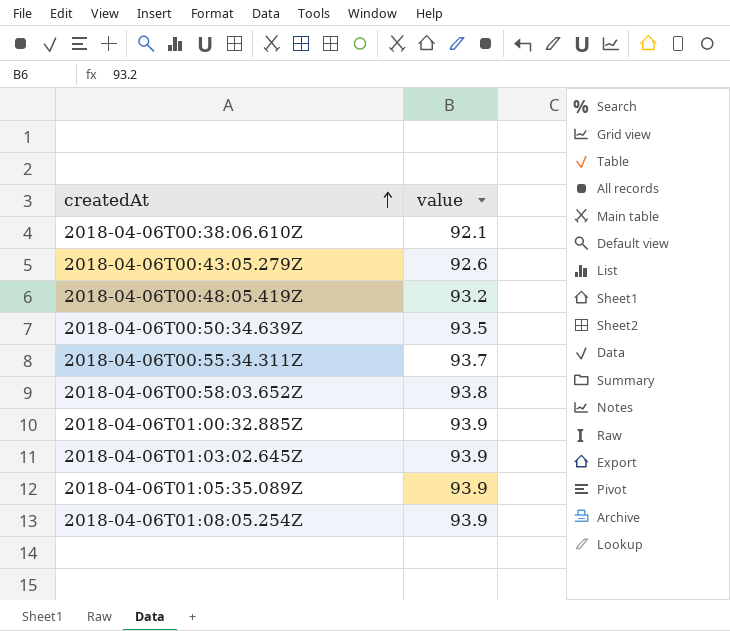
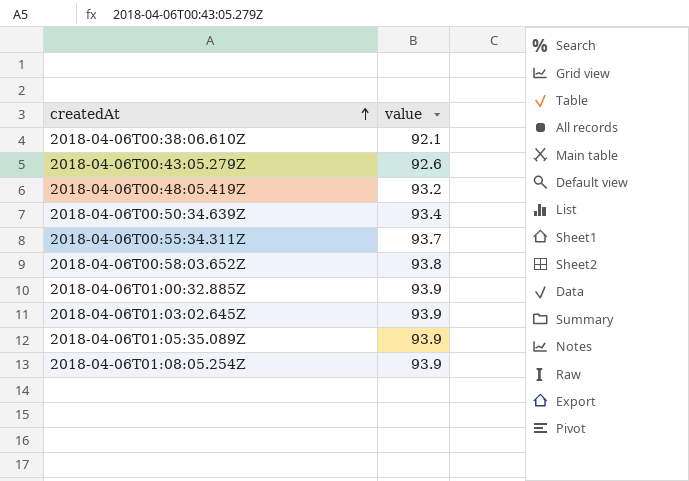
2018-04-06T00:50:34.639Z | value: 93.5 -> 93.4

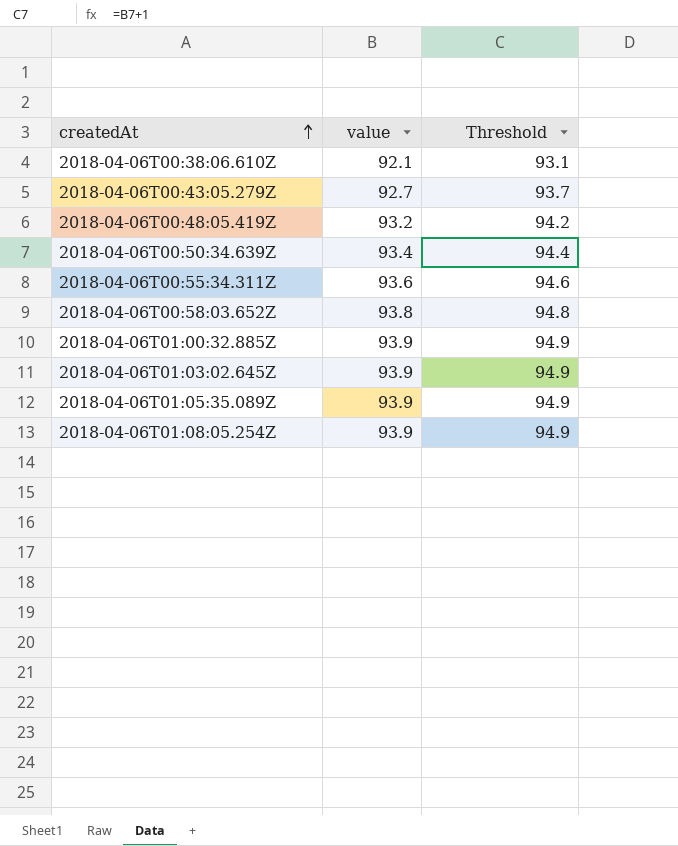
column Threshold | formula: none -> [value] + 1
2018-04-06T00:43:05.279Z | value: 92.6 -> 92.7
2018-04-06T00:55:34.311Z | value: 93.7 -> 93.6

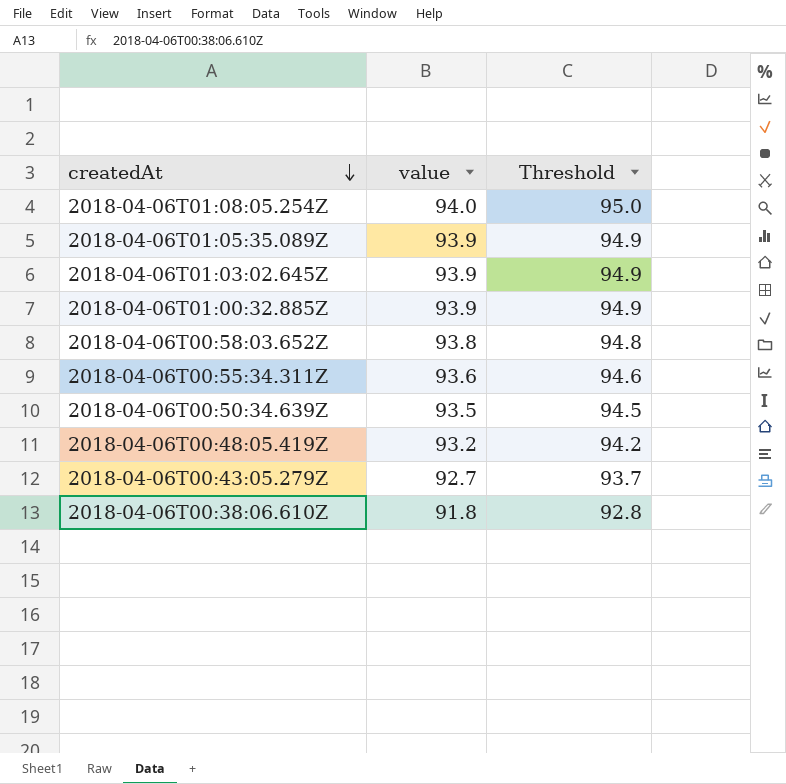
row order: createdAt ascending -> createdAt descending
2018-04-06T01:08:05.254Z | value: 93.9 -> 94.0
2018-04-06T01:08:05.254Z | Threshold: 94.9 -> 95.0
2018-04-06T00:50:34.639Z | value: 93.4 -> 93.5
2018-04-06T00:50:34.639Z | Threshold: 94.4 -> 94.5
2018-04-06T00:38:06.610Z | value: 92.1 -> 91.8
2018-04-06T00:38:06.610Z | Threshold: 93.1 -> 92.8

